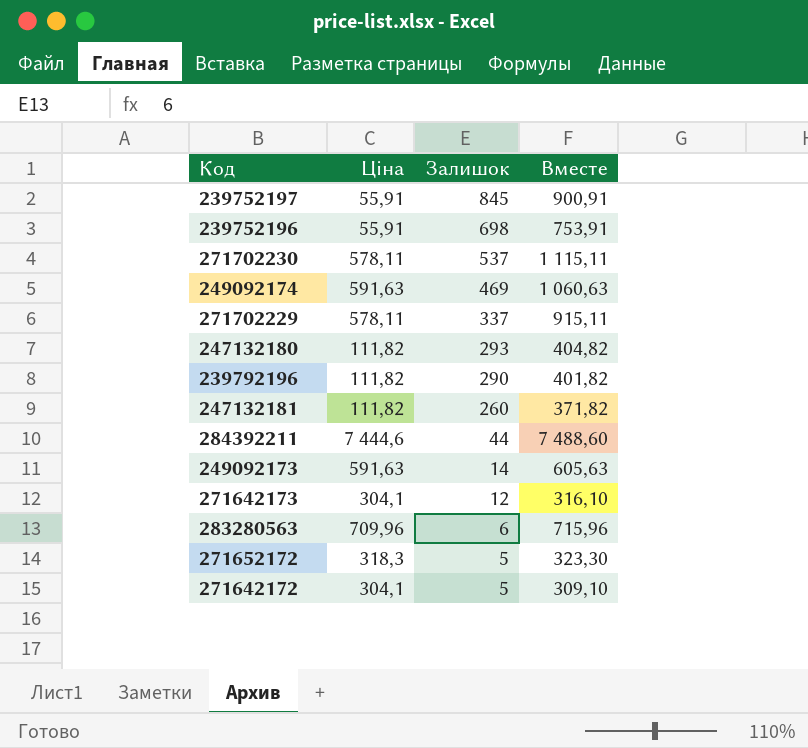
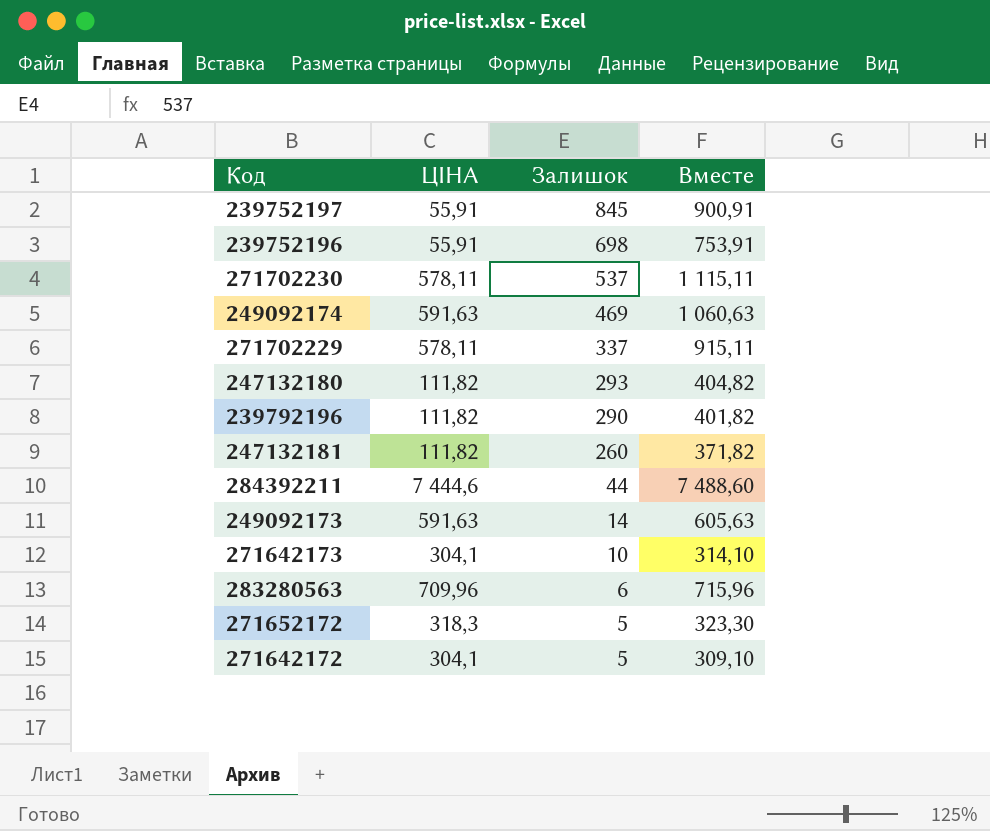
column name: Ціна -> ЦІНА
271642173 | Залишок: 12 -> 10
271642173 | Вместе: 316,10 -> 314,10

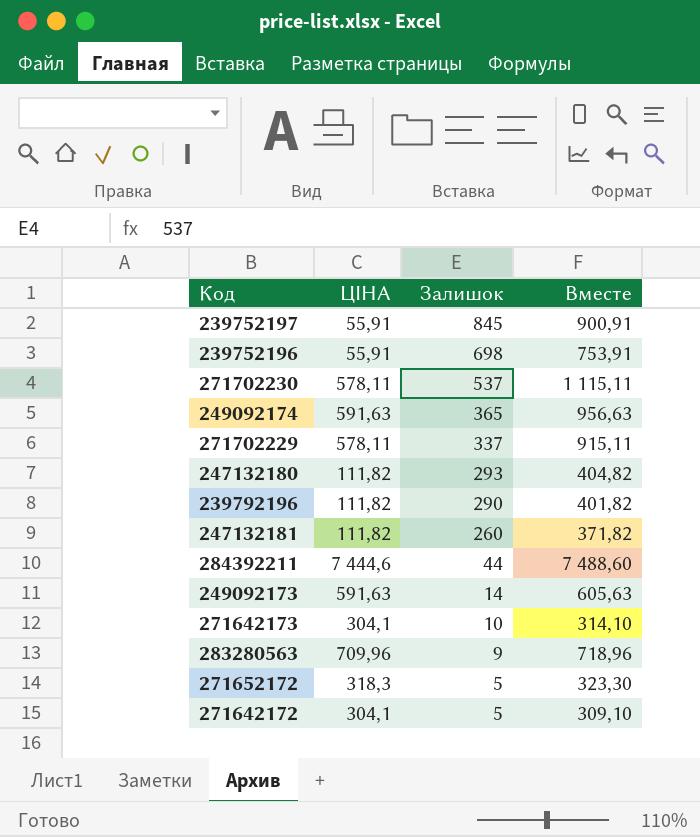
249092174 | Залишок: 469 -> 365
249092174 | Вместе: 1 060,63 -> 956,63
283280563 | Залишок: 6 -> 9
283280563 | Вместе: 715,96 -> 718,96

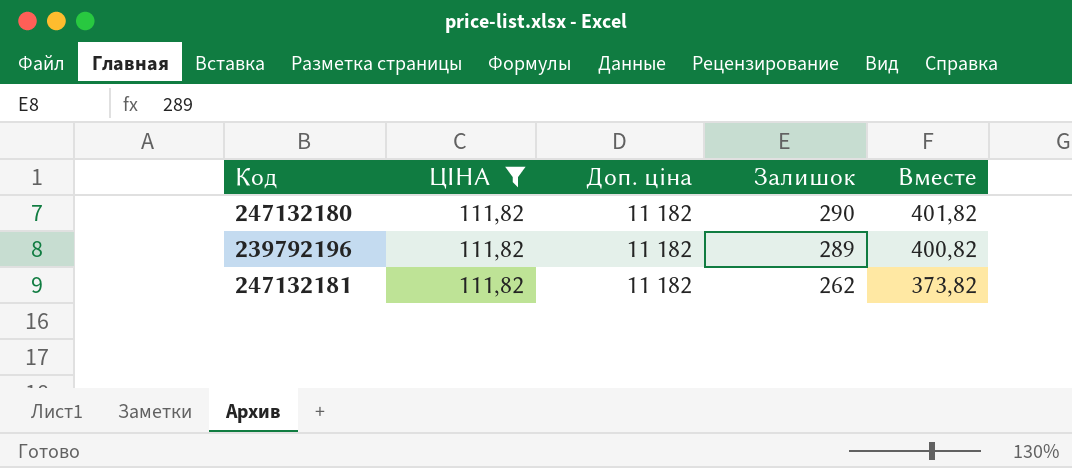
filter: none -> ЦІНА = 111,82
column Доп. ціна | position: none -> 3
247132180 | Залишок: 293 -> 290
247132180 | Вместе: 404,82 -> 401,82
239792196 | Залишок: 290 -> 289
239792196 | Вместе: 401,82 -> 400,82
247132181 | Залишок: 260 -> 262
247132181 | Вместе: 371,82 -> 373,82

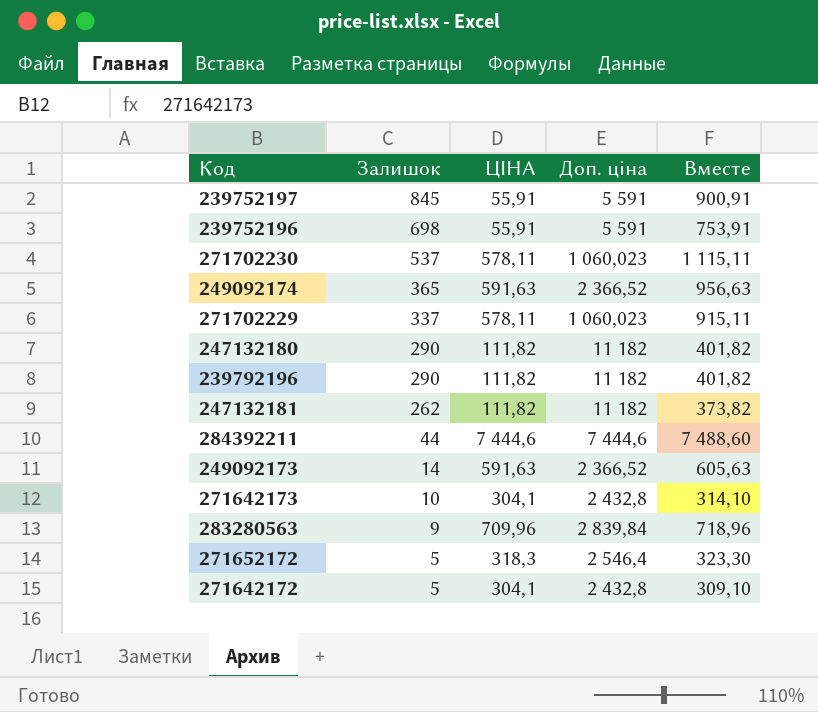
filter: ЦІНА = 111,82 -> none
column Залишок | position: 4 -> 2
239792196 | Залишок: 289 -> 290
239792196 | Вместе: 400,82 -> 401,82

